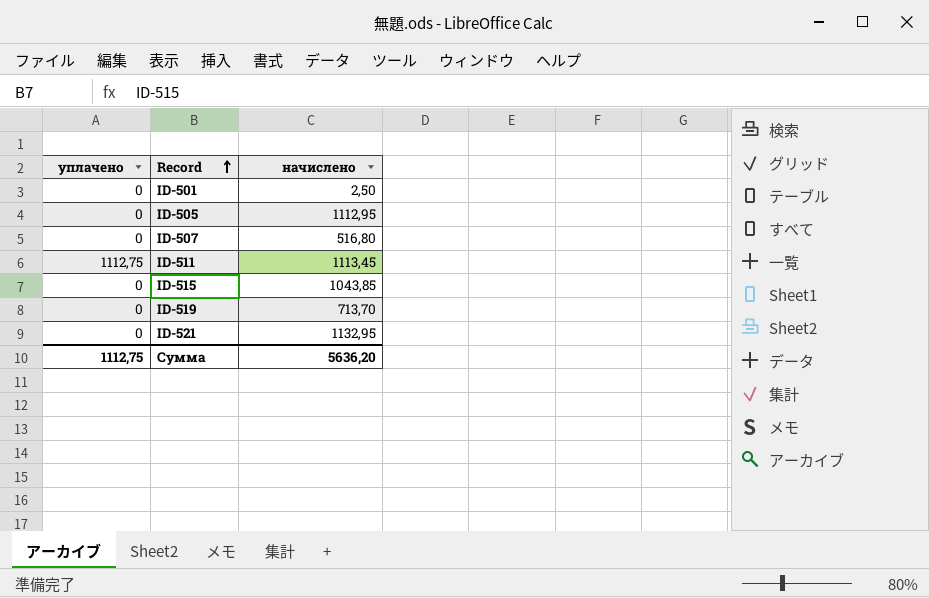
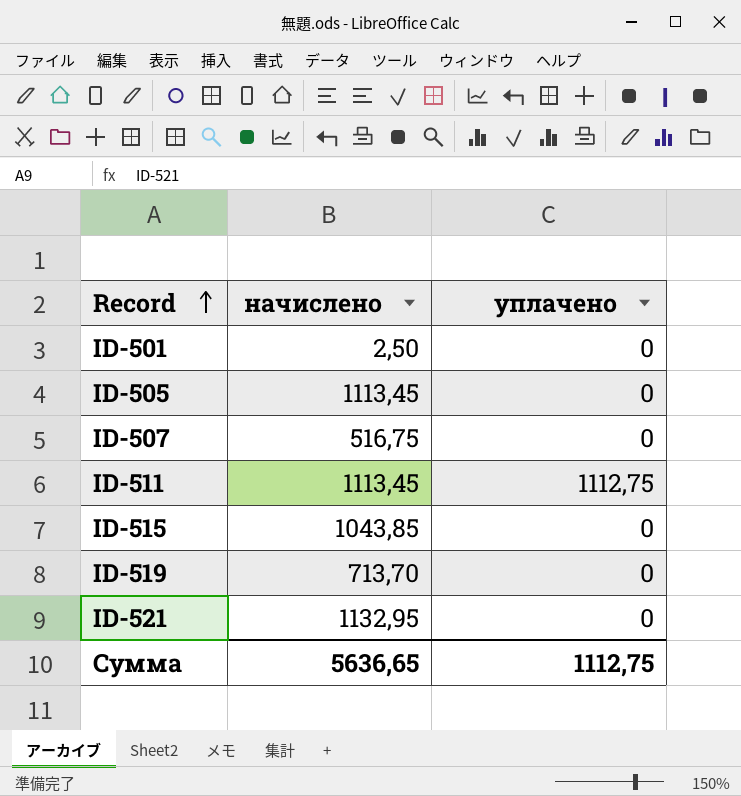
column уплачено | position: 1 -> 3
ID-505 | начислено: 1112,95 -> 1113,45
ID-507 | начислено: 516,80 -> 516,75
Сумма | начислено: 5636,20 -> 5636,65

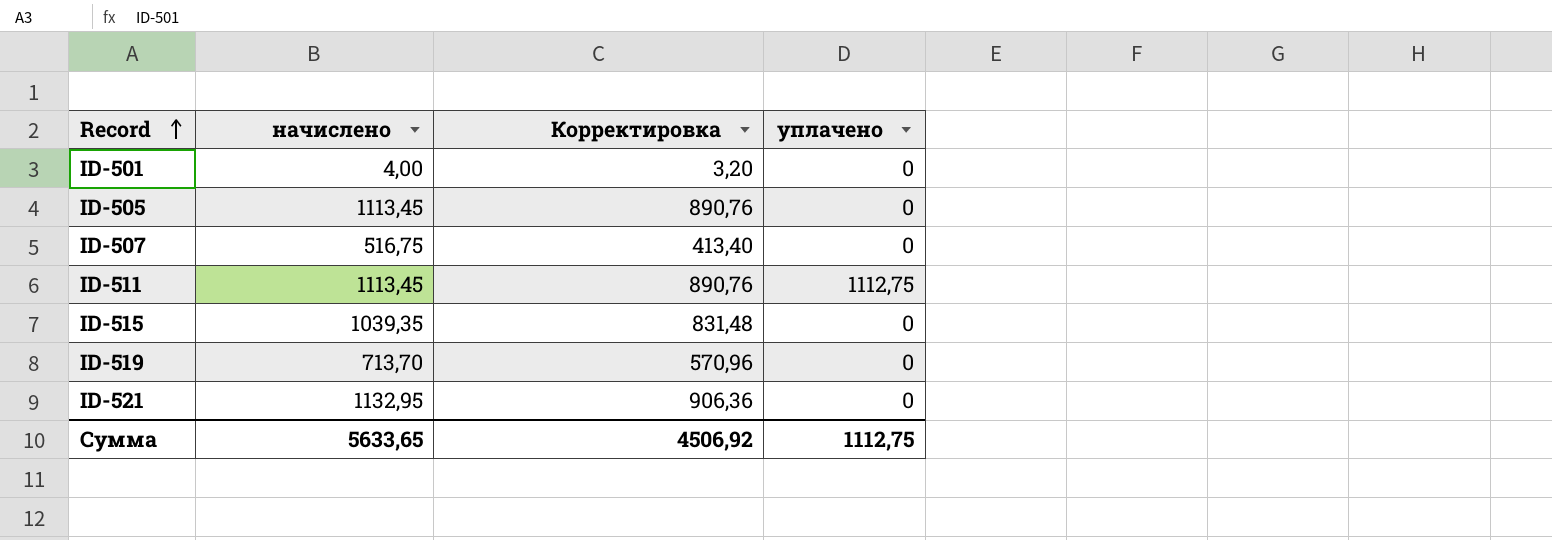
column Корректировка | formula: none -> [начислено] * 0,8
ID-501 | начислено: 2,50 -> 4,00
ID-515 | начислено: 1043,85 -> 1039,35
Сумма | начислено: 5636,65 -> 5633,65

